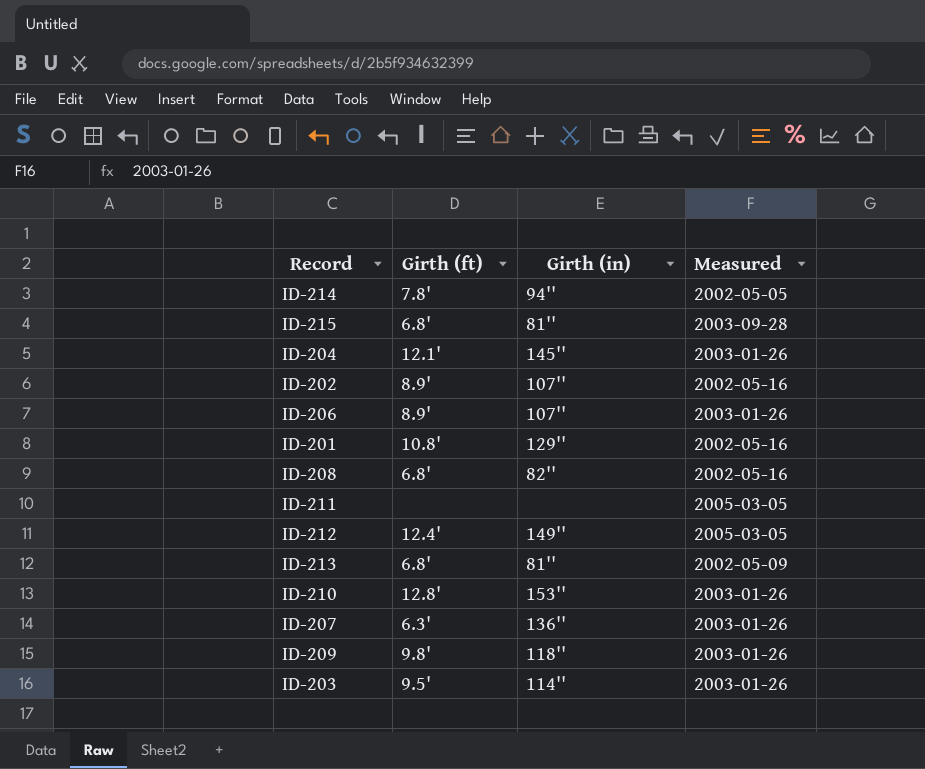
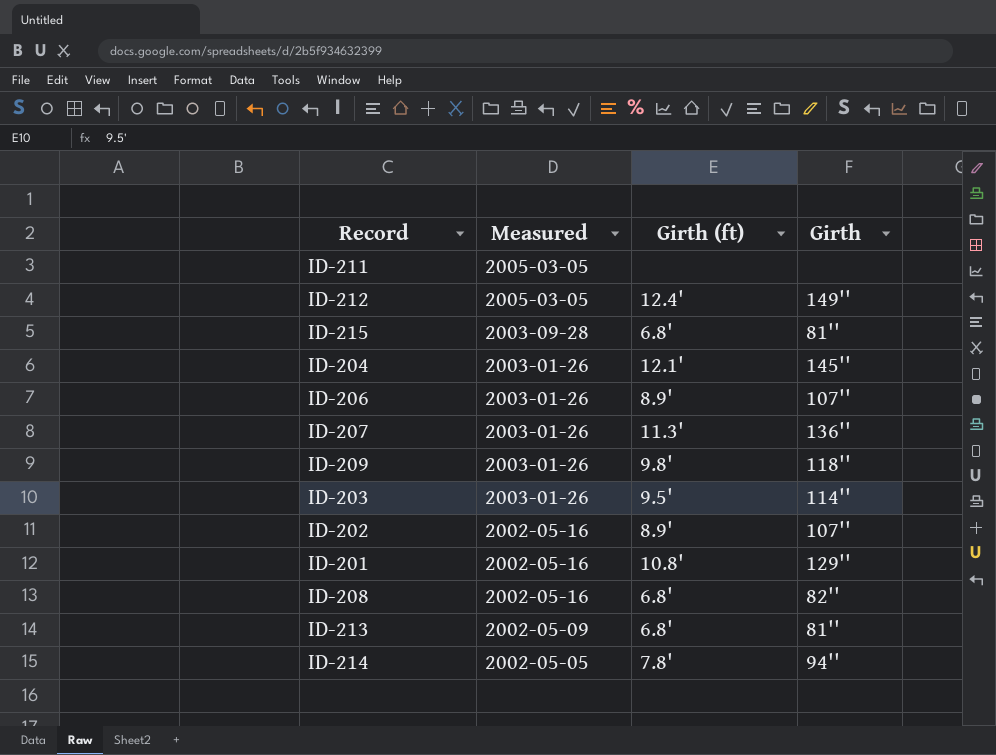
row order: none -> Measured descending
column Measured | position: 4 -> 2
column name: Girth (in) -> Girth
row ID-210: 12.8' | 153'' | 2003-01-26 -> none
ID-207 | Girth (ft): 6.3' -> 11.3'

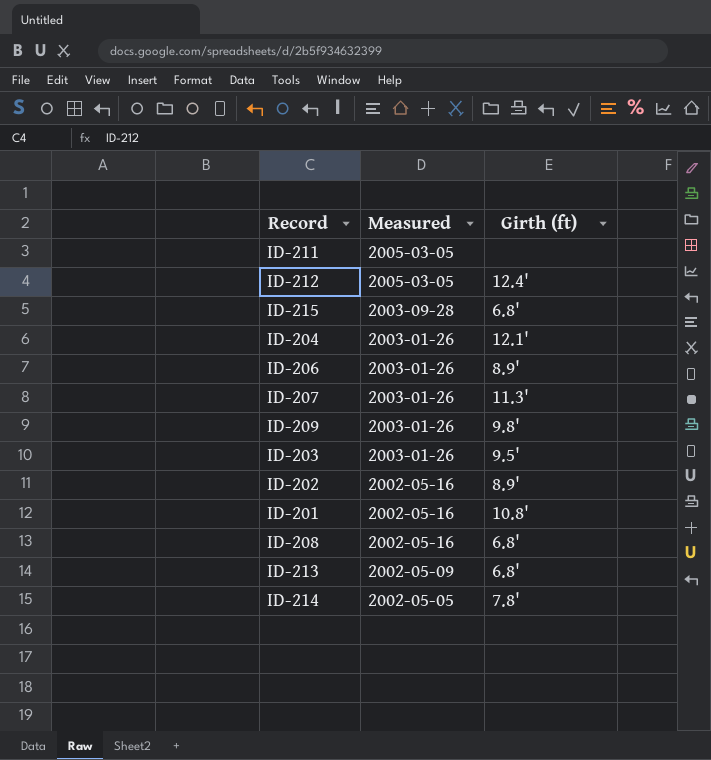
column Girth | position: 4 -> none

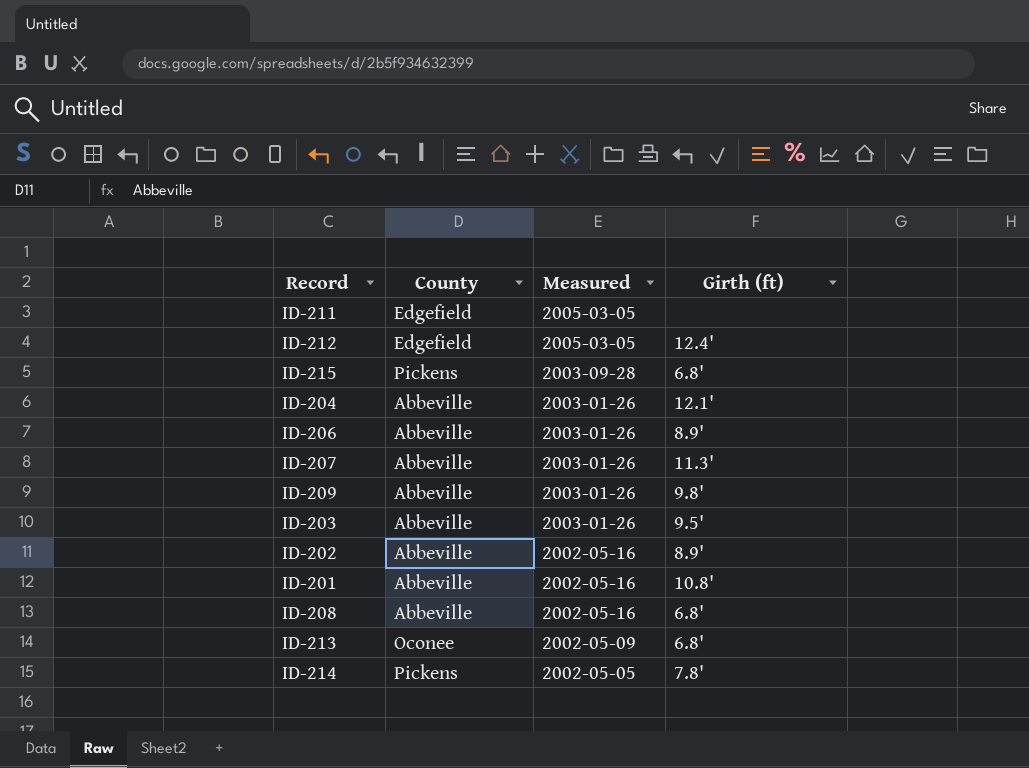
column County | position: none -> 2

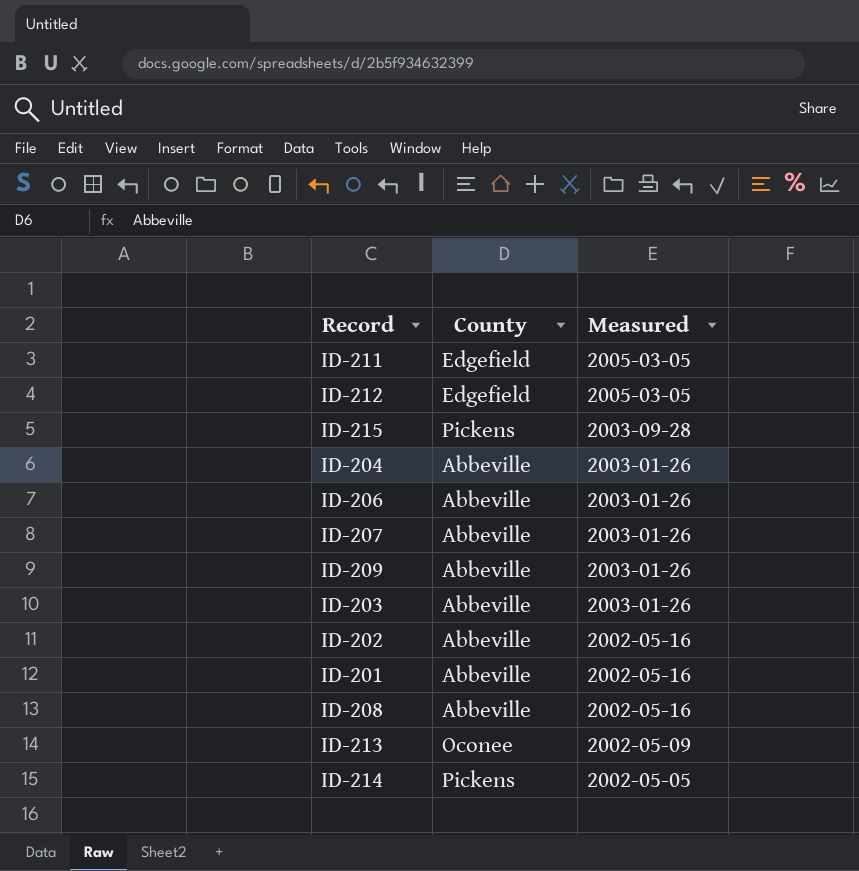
column Girth (ft) | position: 4 -> none

